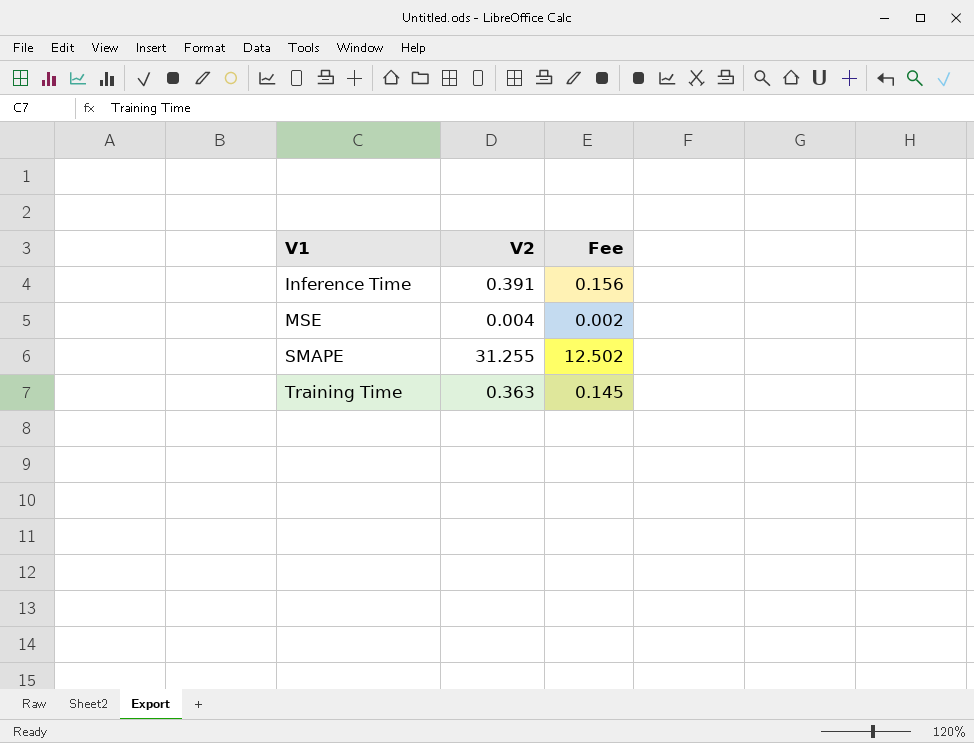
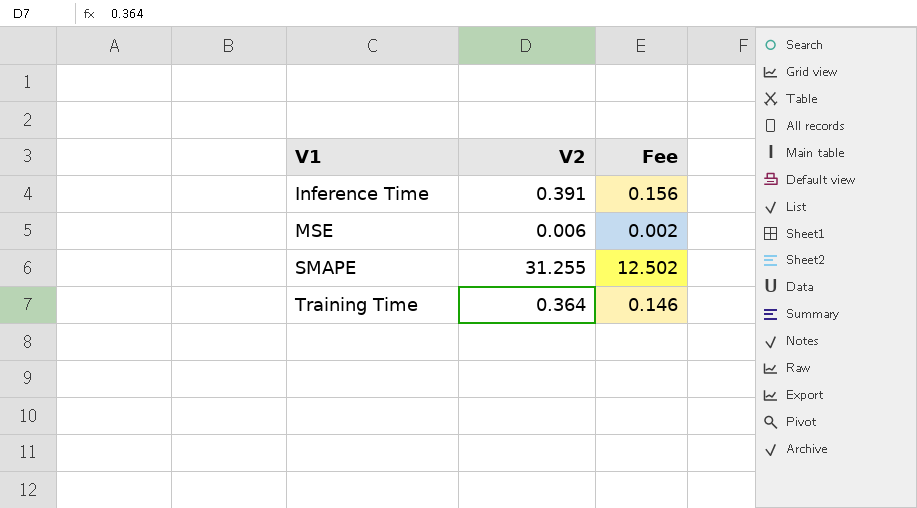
MSE | V2: 0.004 -> 0.006
Training Time | V2: 0.363 -> 0.364
Training Time | Fee: 0.145 -> 0.146

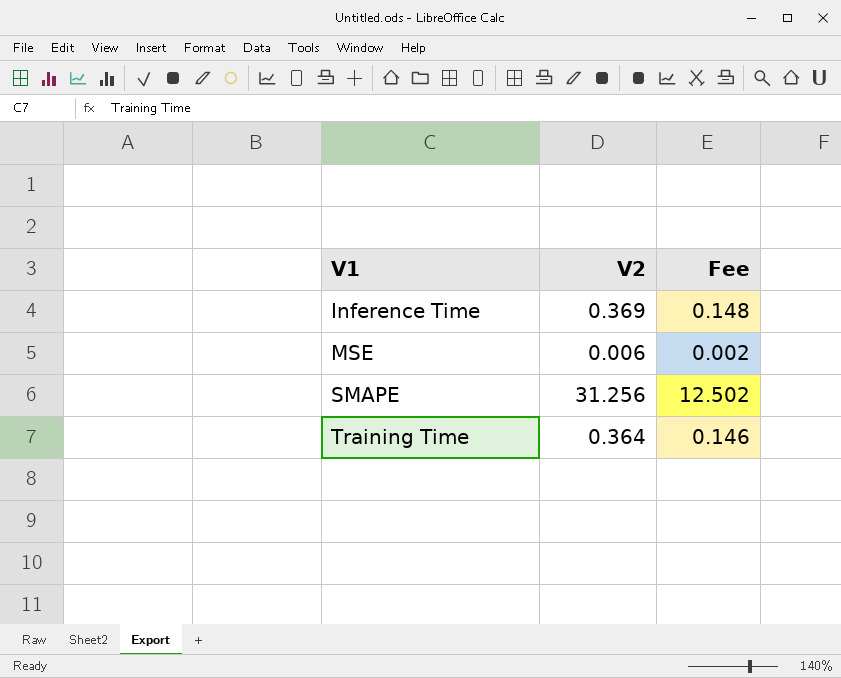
Inference Time | V2: 0.391 -> 0.369
Inference Time | Fee: 0.156 -> 0.148
SMAPE | V2: 31.255 -> 31.256

